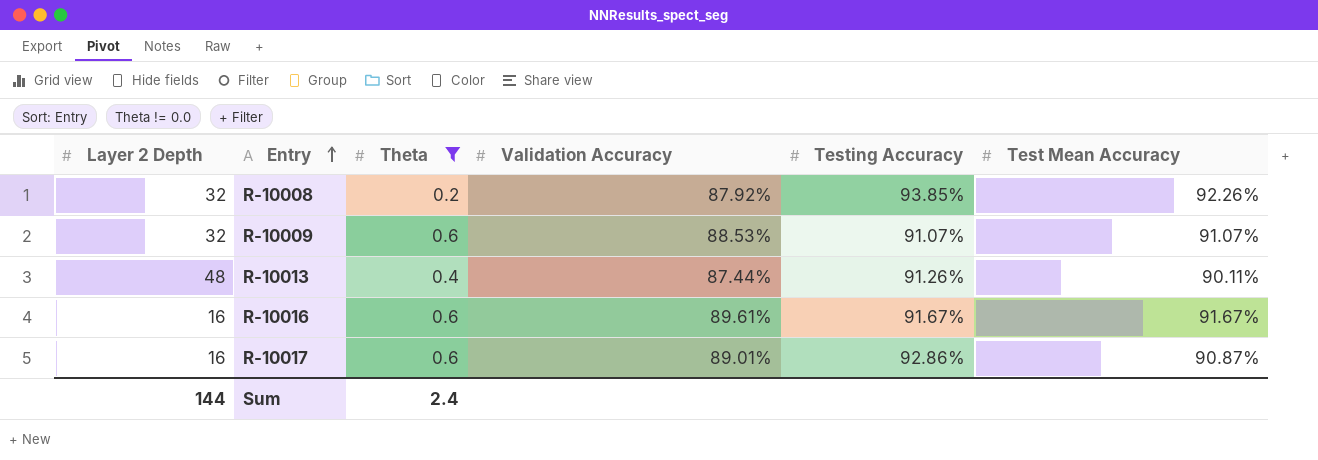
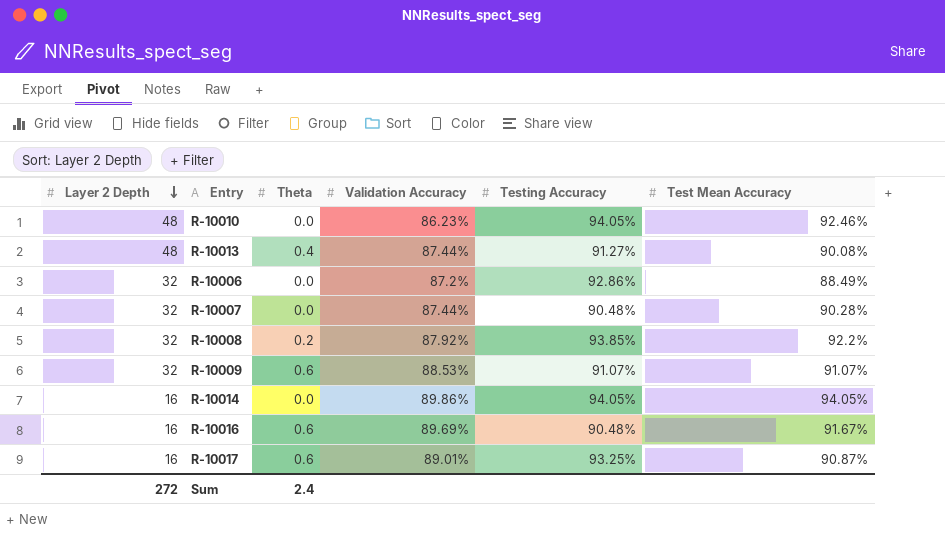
filter: Theta != 0.0 -> none
row order: Entry ascending -> Layer 2 Depth descending
R-10013 | Testing Accuracy: 91.26% -> 91.27%
R-10013 | Test Mean Accuracy: 90.11% -> 90.08%
R-10008 | Test Mean Accuracy: 92.26% -> 92.2%
R-10016 | Validation Accuracy: 89.61% -> 89.69%
R-10016 | Testing Accuracy: 91.67% -> 90.48%
R-10017 | Testing Accuracy: 92.86% -> 93.25%
Sum | Layer 2 Depth: 144 -> 272

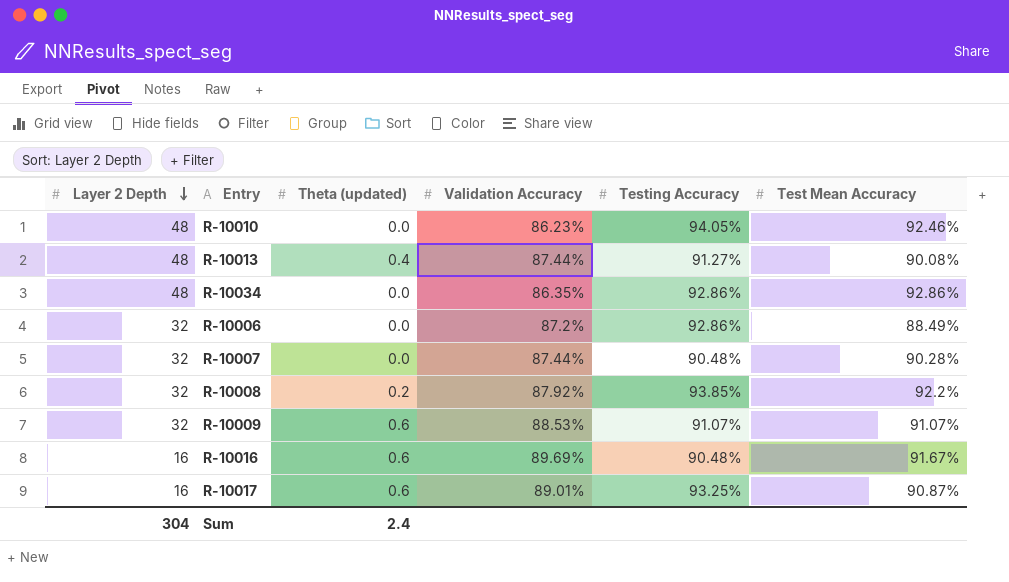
column name: Theta -> Theta (updated)
row R-10014: 16 | 0.0 | 89.86% | 94.05% | 94.05% -> none
row R-10034: none -> 48 | 0.0 | 86.35% | 92.86% | 92.86%
Sum | Layer 2 Depth: 272 -> 304

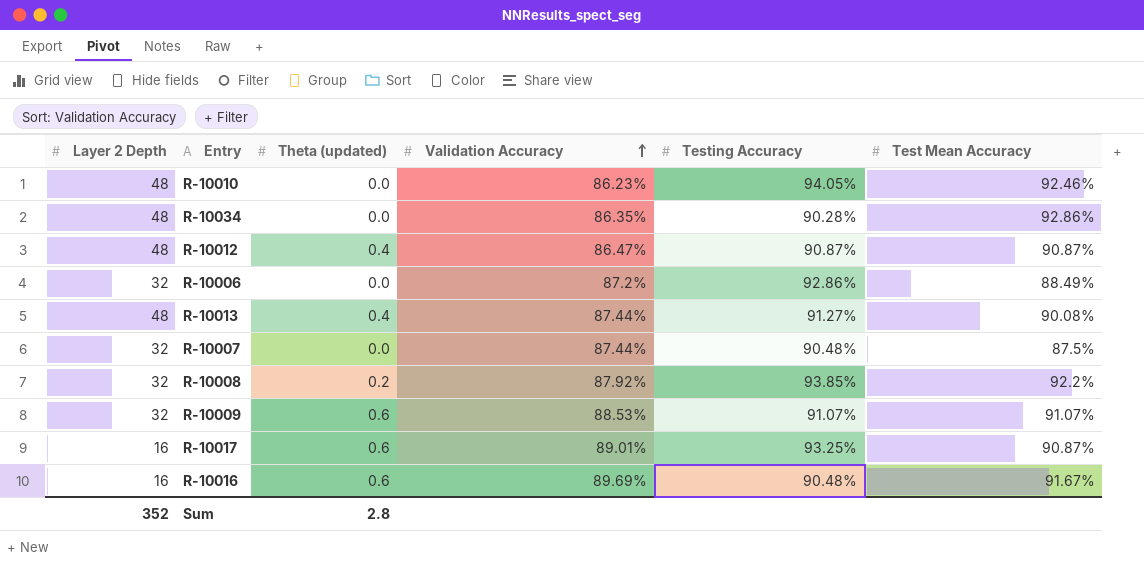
row order: Layer 2 Depth descending -> Validation Accuracy ascending
R-10034 | Testing Accuracy: 92.86% -> 90.28%
row R-10012: none -> 48 | 0.4 | 86.47% | 90.87% | 90.87%
R-10007 | Test Mean Accuracy: 90.28% -> 87.5%
Sum | Layer 2 Depth: 304 -> 352
Sum | Theta (updated): 2.4 -> 2.8

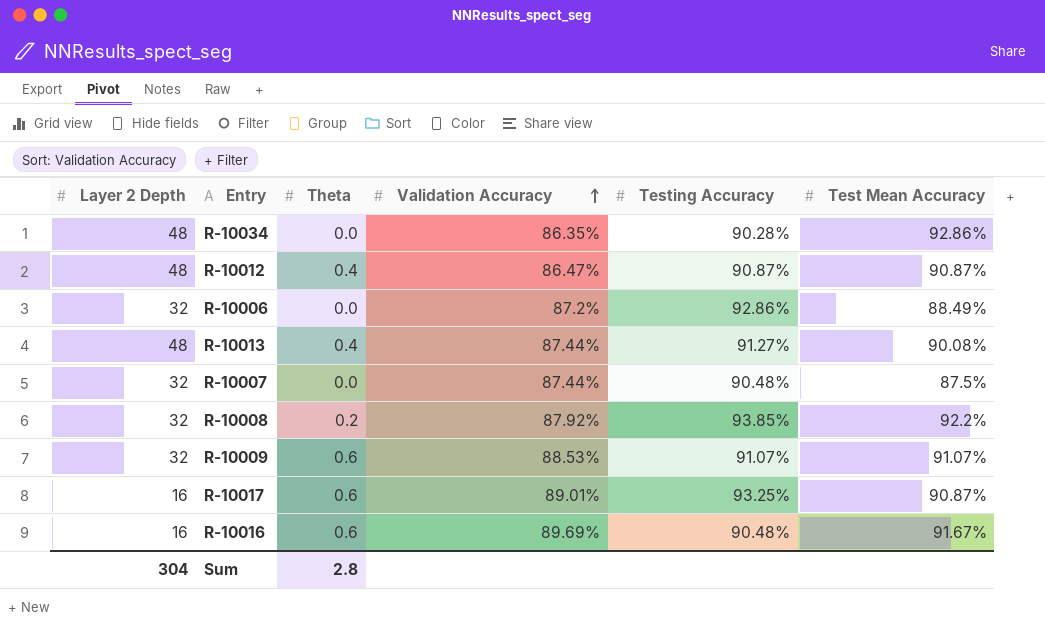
column name: Theta (updated) -> Theta
row R-10010: 48 | 0.0 | 86.23% | 94.05% | 92.46% -> none
Sum | Layer 2 Depth: 352 -> 304

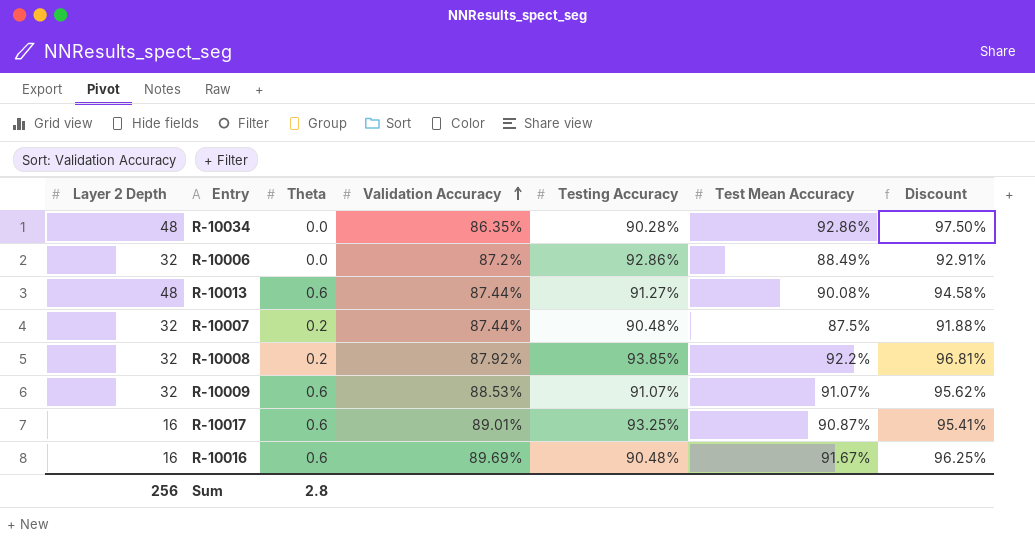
column Discount | formula: none -> [Test Mean Accuracy] * 1.05
row R-10012: 48 | 0.4 | 86.47% | 90.87% | 90.87% -> none
R-10013 | Theta: 0.4 -> 0.6
R-10007 | Theta: 0.0 -> 0.2
Sum | Layer 2 Depth: 304 -> 256

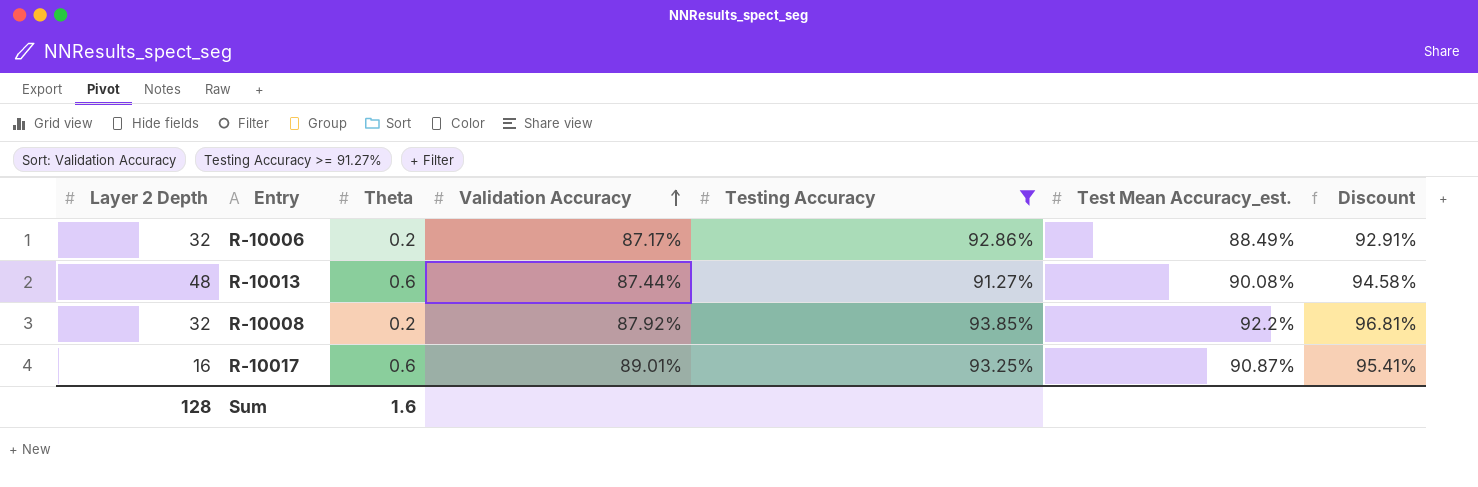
filter: none -> Testing Accuracy >= 91.27%
column name: Test Mean Accuracy -> Test Mean Accuracy_est.
R-10006 | Theta: 0.0 -> 0.2
R-10006 | Validation Accuracy: 87.2% -> 87.17%
Sum | Layer 2 Depth: 256 -> 128
Sum | Theta: 2.8 -> 1.6

